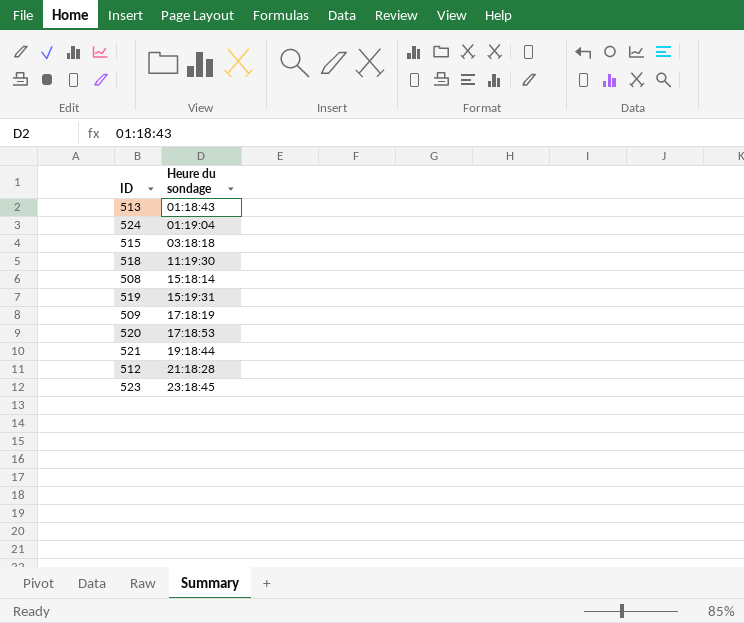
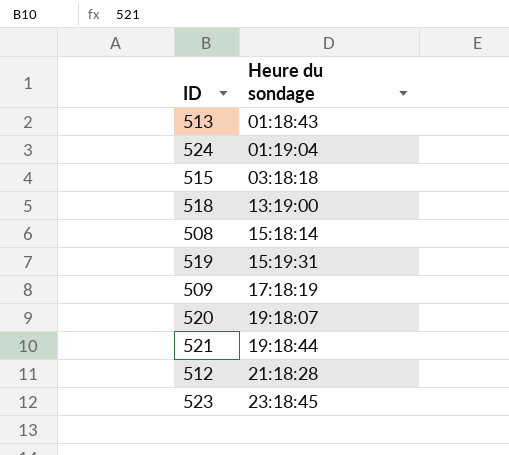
518 | Heure du sondage: 11:19:30 -> 13:19:00
520 | Heure du sondage: 17:18:53 -> 19:18:07

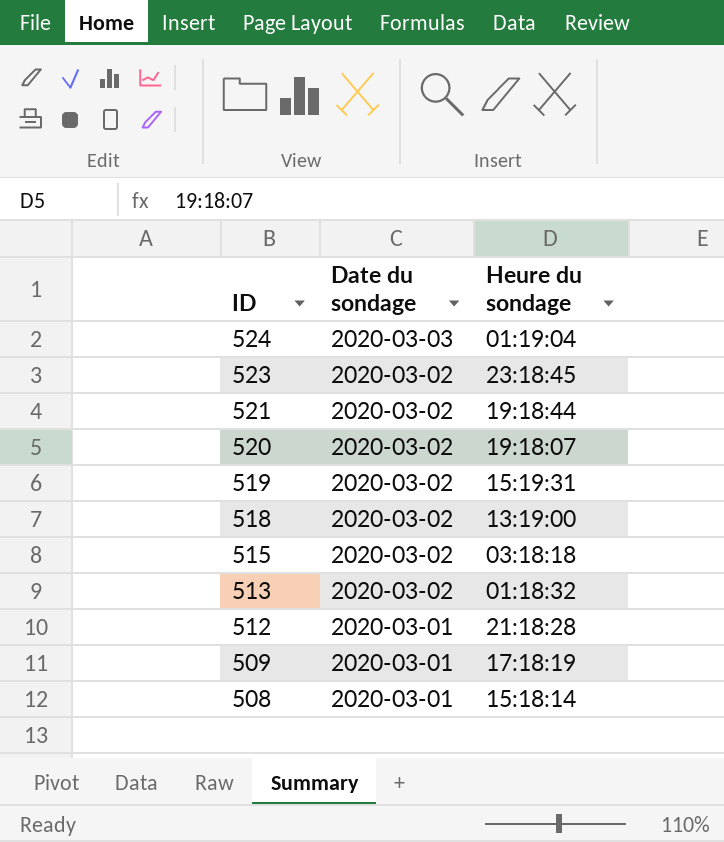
row order: Heure du sondage ascending -> ID descending
column Date du sondage | position: none -> 2
513 | Heure du sondage: 01:18:43 -> 01:18:32

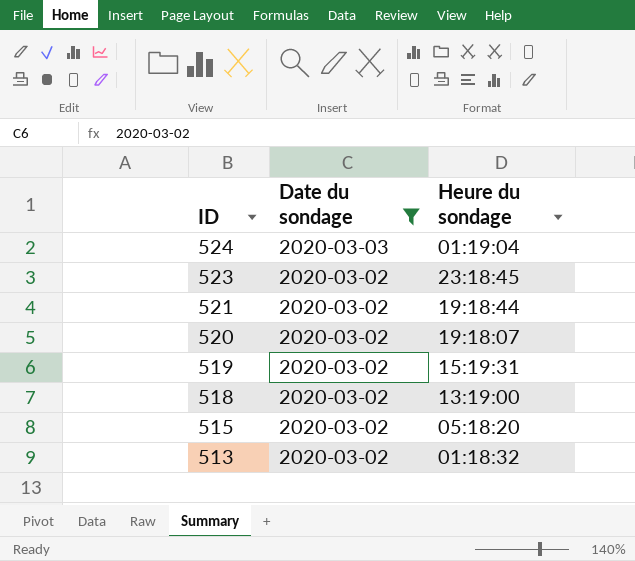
filter: none -> Date du sondage != 2020-03-01
515 | Heure du sondage: 03:18:18 -> 05:18:20

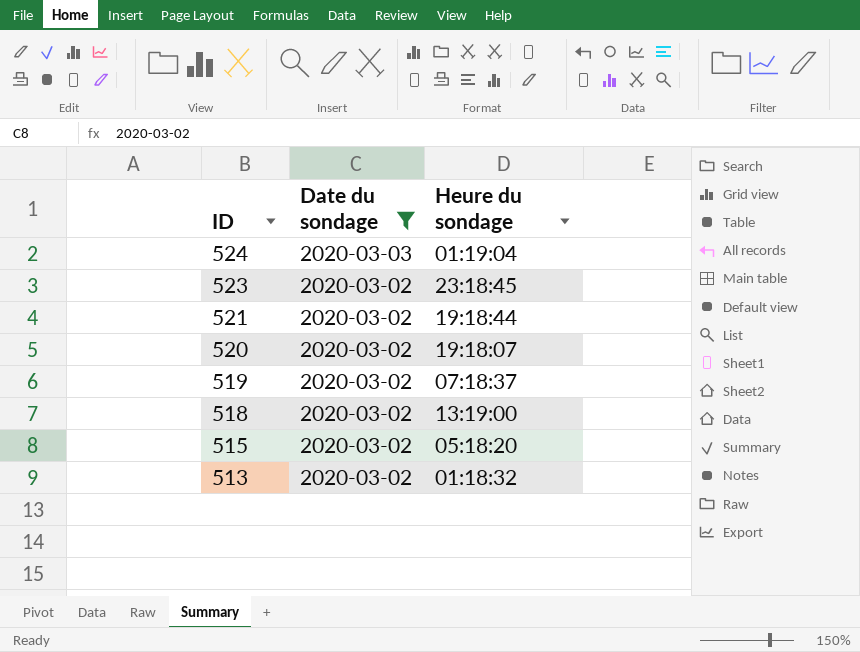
519 | Heure du sondage: 15:19:31 -> 07:18:37

